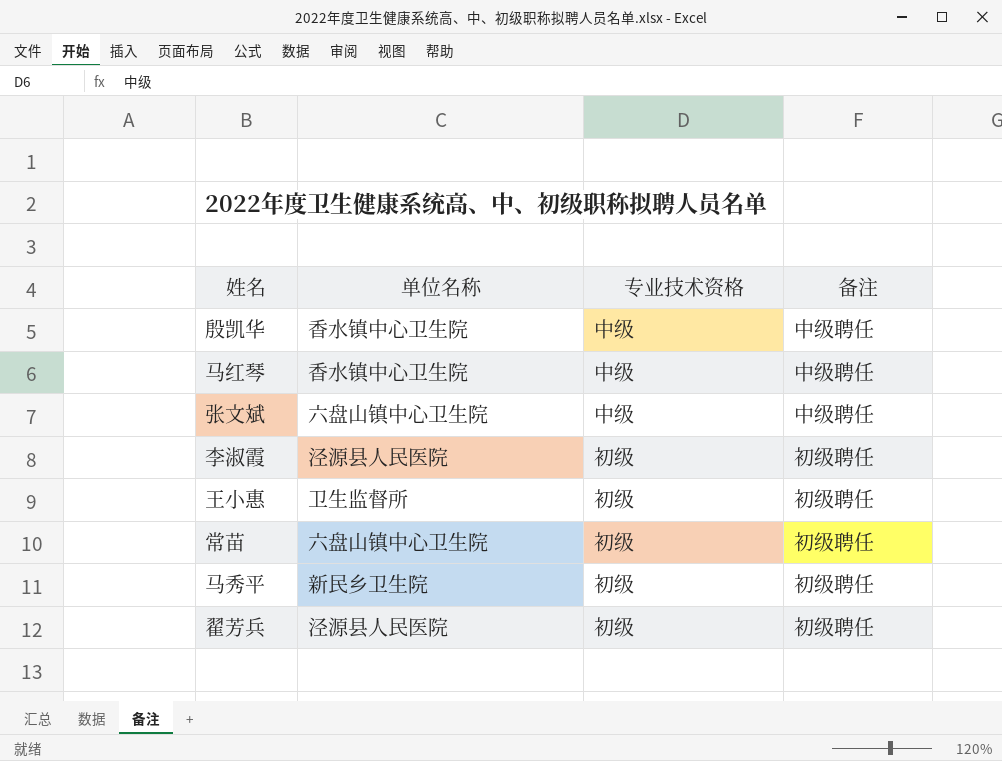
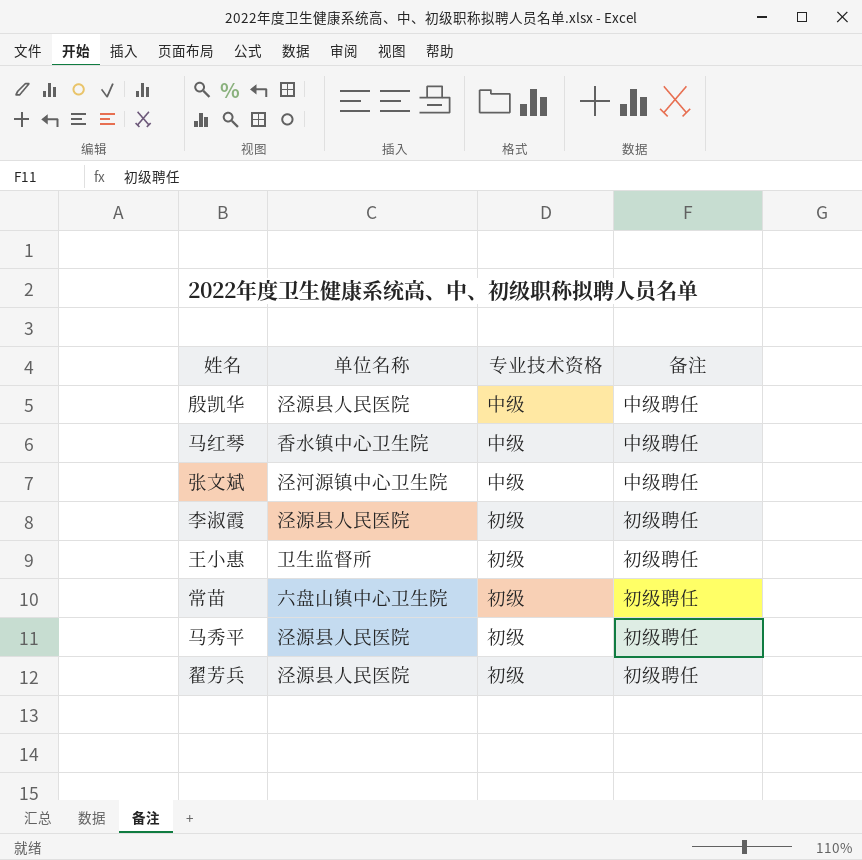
殷凯华 | 单位名称: 香水镇中心卫生院 -> 泾源县人民医院
张文斌 | 单位名称: 六盘山镇中心卫生院 -> 泾河源镇中心卫生院
马秀平 | 单位名称: 新民乡卫生院 -> 泾源县人民医院

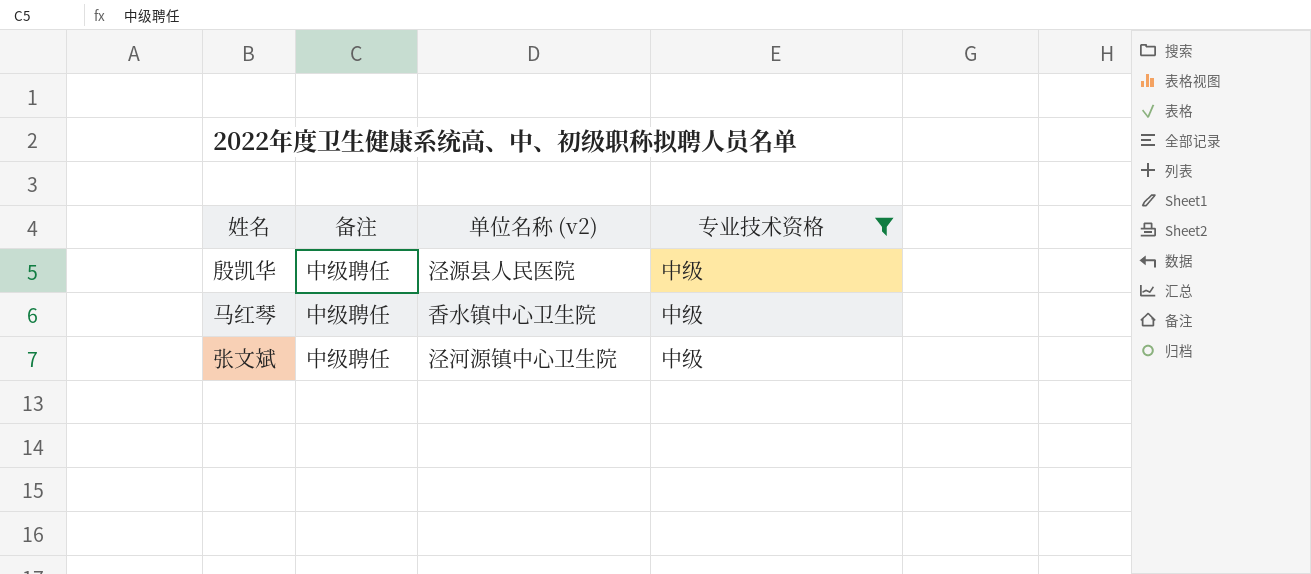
filter: none -> 专业技术资格 = 中级
column 备注 | position: 4 -> 2
column name: 单位名称 -> 单位名称 (v2)

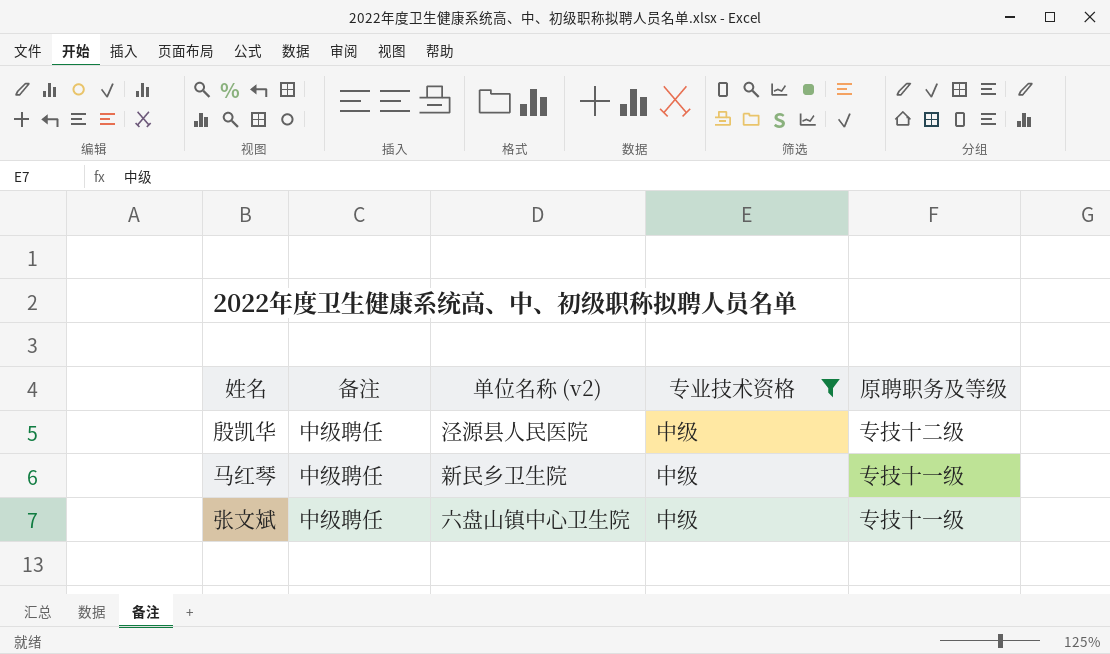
column 原聘职务及等级 | position: none -> 5
马红琴 | 单位名称 (v2): 香水镇中心卫生院 -> 新民乡卫生院
张文斌 | 单位名称 (v2): 泾河源镇中心卫生院 -> 六盘山镇中心卫生院

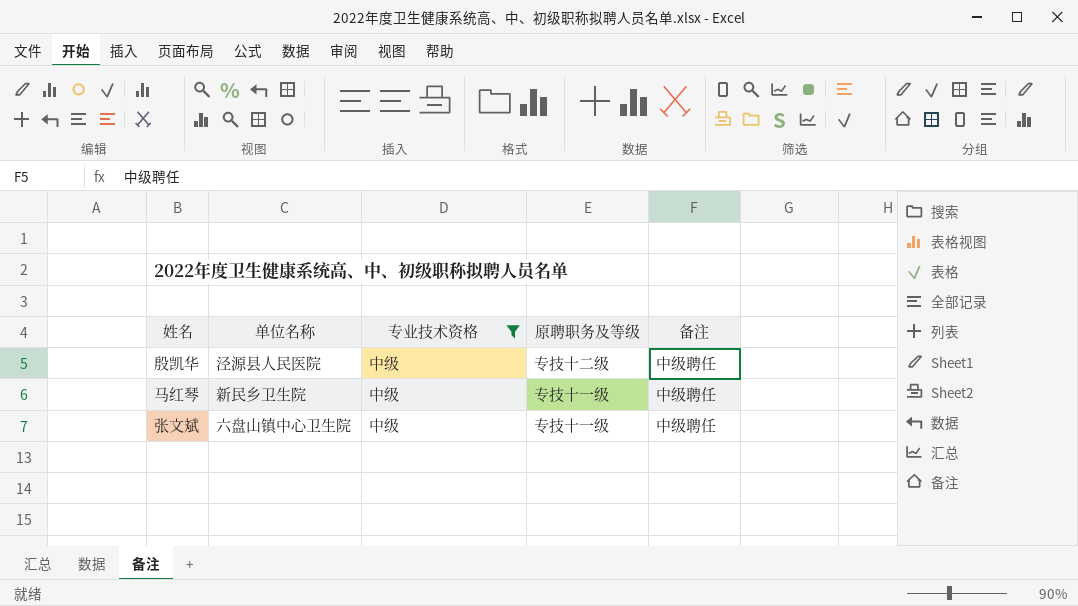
column name: 单位名称 (v2) -> 单位名称
column 备注 | position: 2 -> 5

